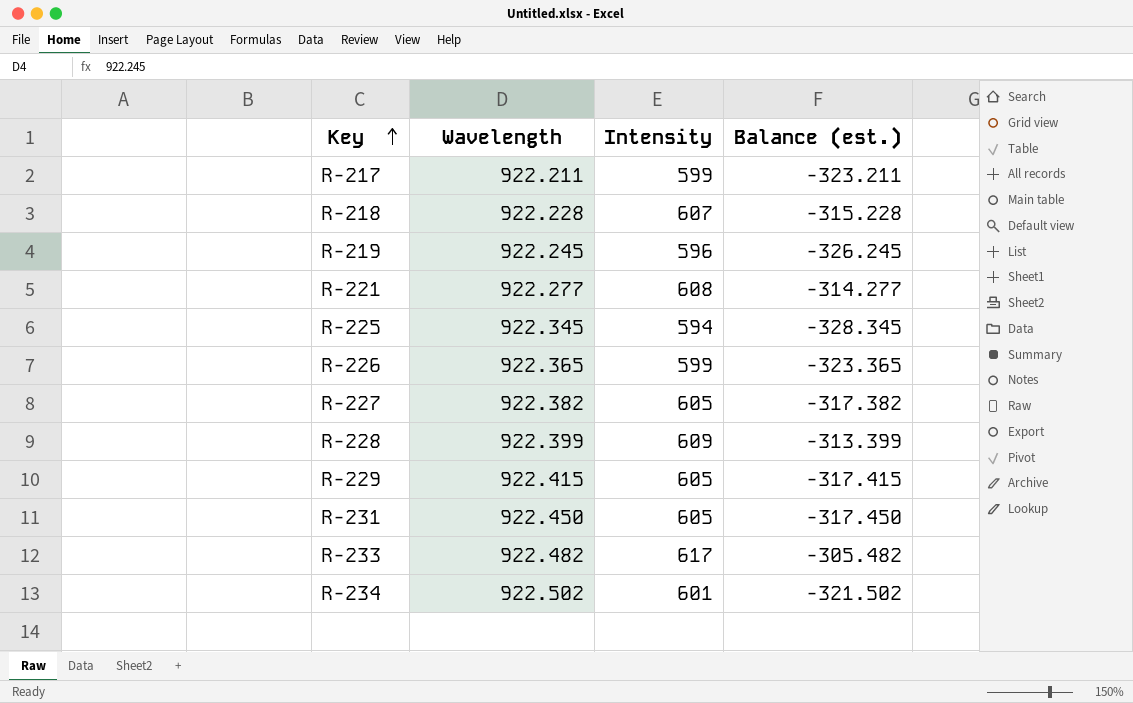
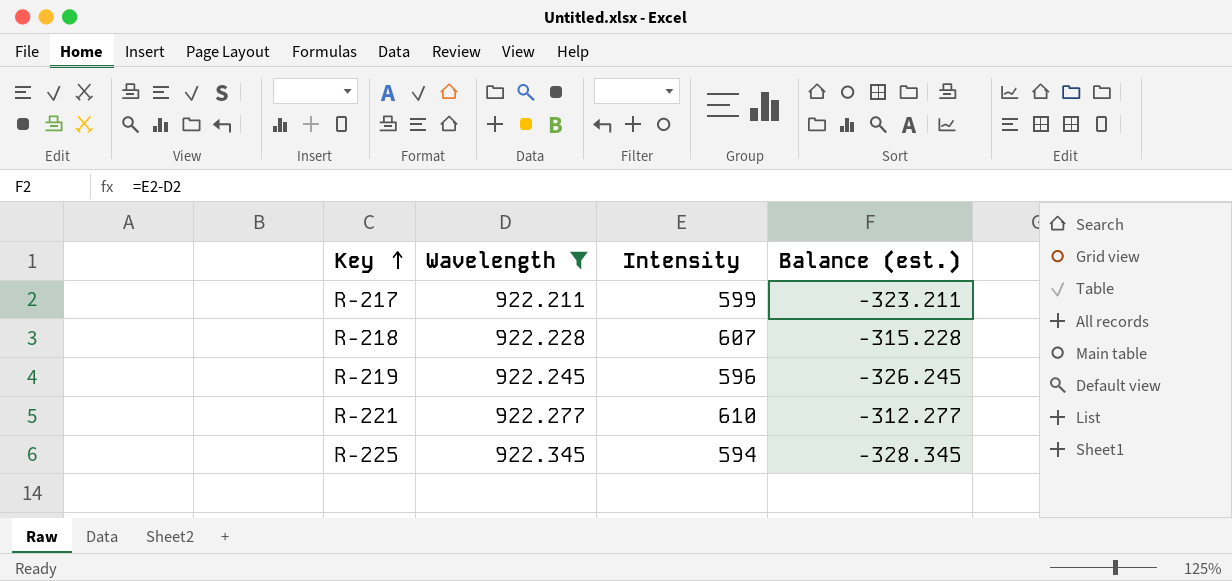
filter: none -> Wavelength <= 922.345
R-221 | Intensity: 608 -> 610
R-221 | Balance (est.): -314.277 -> -312.277

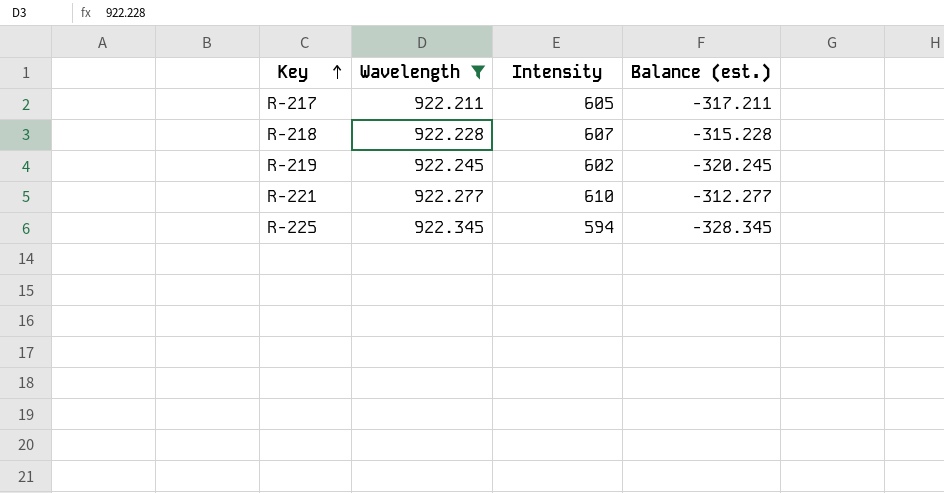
R-217 | Intensity: 599 -> 605
R-217 | Balance (est.): -323.211 -> -317.211
R-219 | Intensity: 596 -> 602
R-219 | Balance (est.): -326.245 -> -320.245

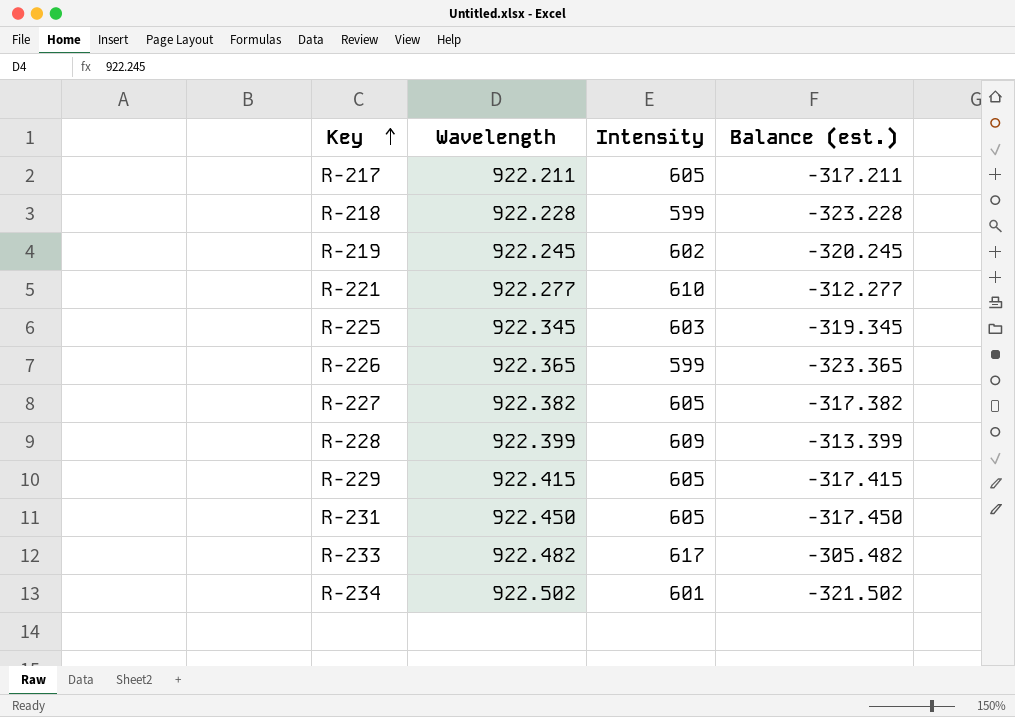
filter: Wavelength <= 922.345 -> none
R-218 | Intensity: 607 -> 599
R-218 | Balance (est.): -315.228 -> -323.228
R-225 | Intensity: 594 -> 603
R-225 | Balance (est.): -328.345 -> -319.345

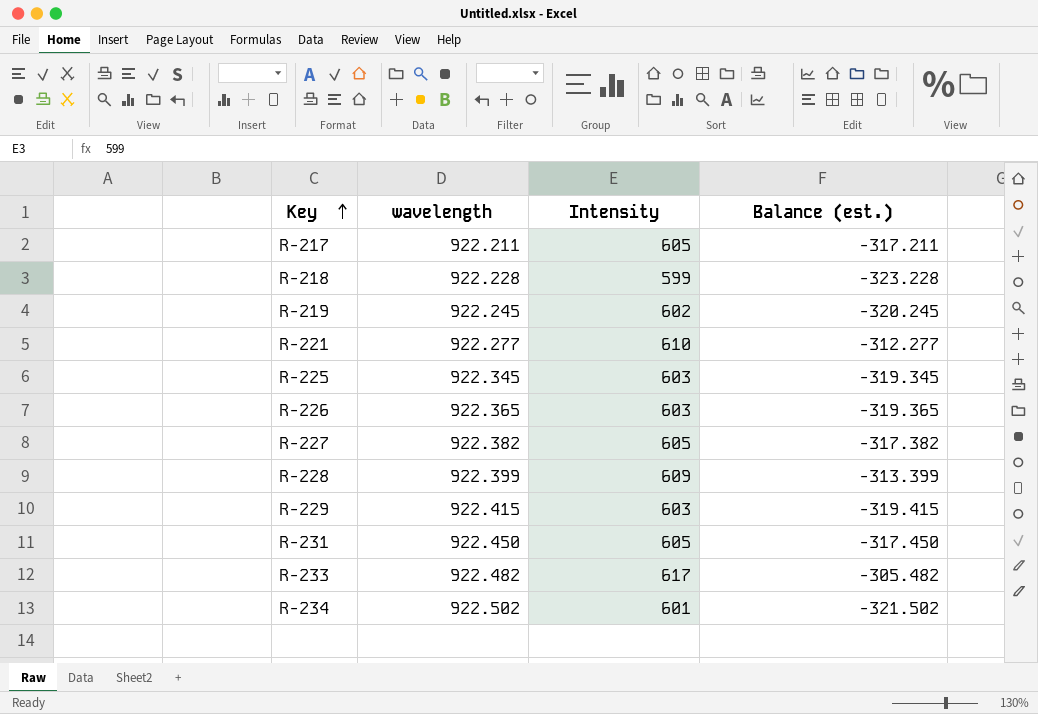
column name: Wavelength -> wavelength
R-226 | Intensity: 599 -> 603
R-226 | Balance (est.): -323.365 -> -319.365
R-229 | Intensity: 605 -> 603
R-229 | Balance (est.): -317.415 -> -319.415

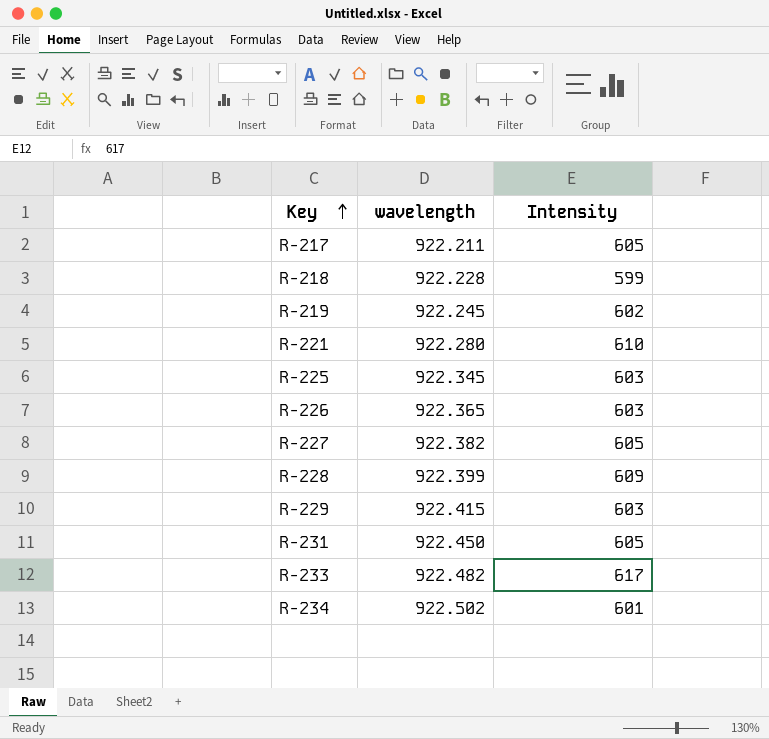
column Balance (est.) | formula: [Intensity] - [wavelength] -> none
R-221 | wavelength: 922.277 -> 922.280

